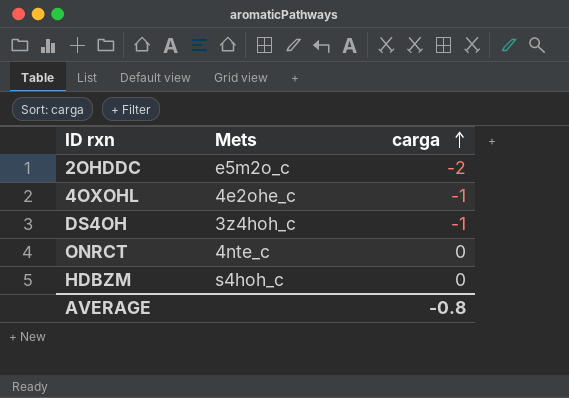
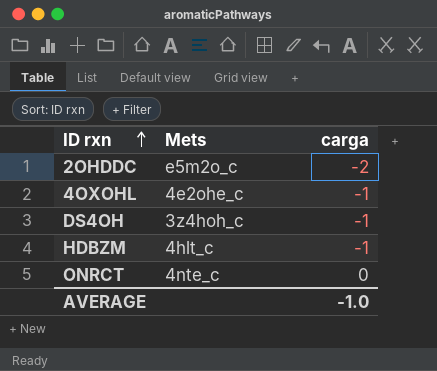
row order: carga ascending -> ID rxn ascending
HDBZM | Mets: s4hoh_c -> 4hlt_c
HDBZM | carga: 0 -> -1
AVERAGE | carga: -0.8 -> -1.0

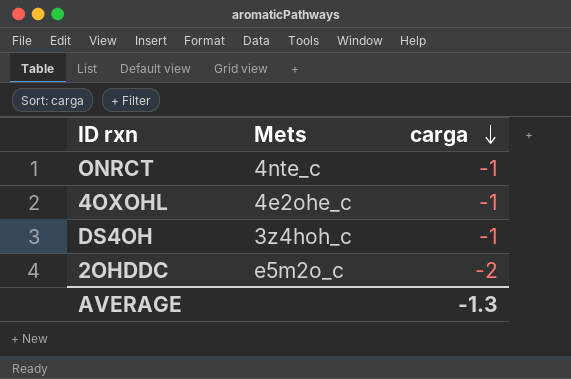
row order: ID rxn ascending -> carga descending
row HDBZM: 4hlt_c | -1 -> none
ONRCT | carga: 0 -> -1
AVERAGE | carga: -1.0 -> -1.3

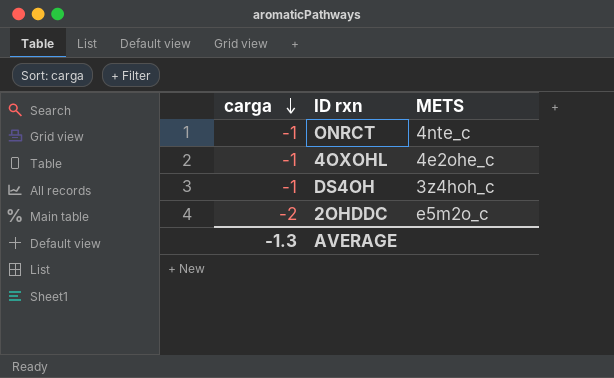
column carga | position: 3 -> 1
column name: Mets -> METS

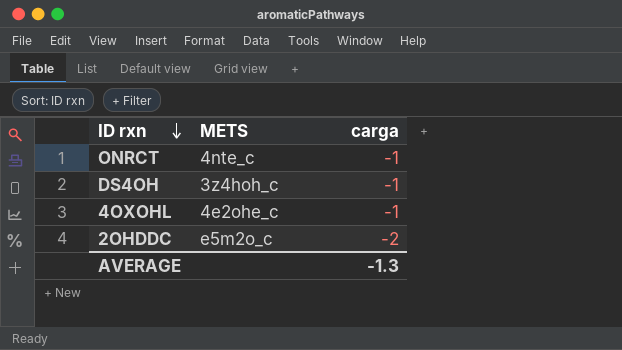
row order: carga descending -> ID rxn descending
column carga | position: 1 -> 3

